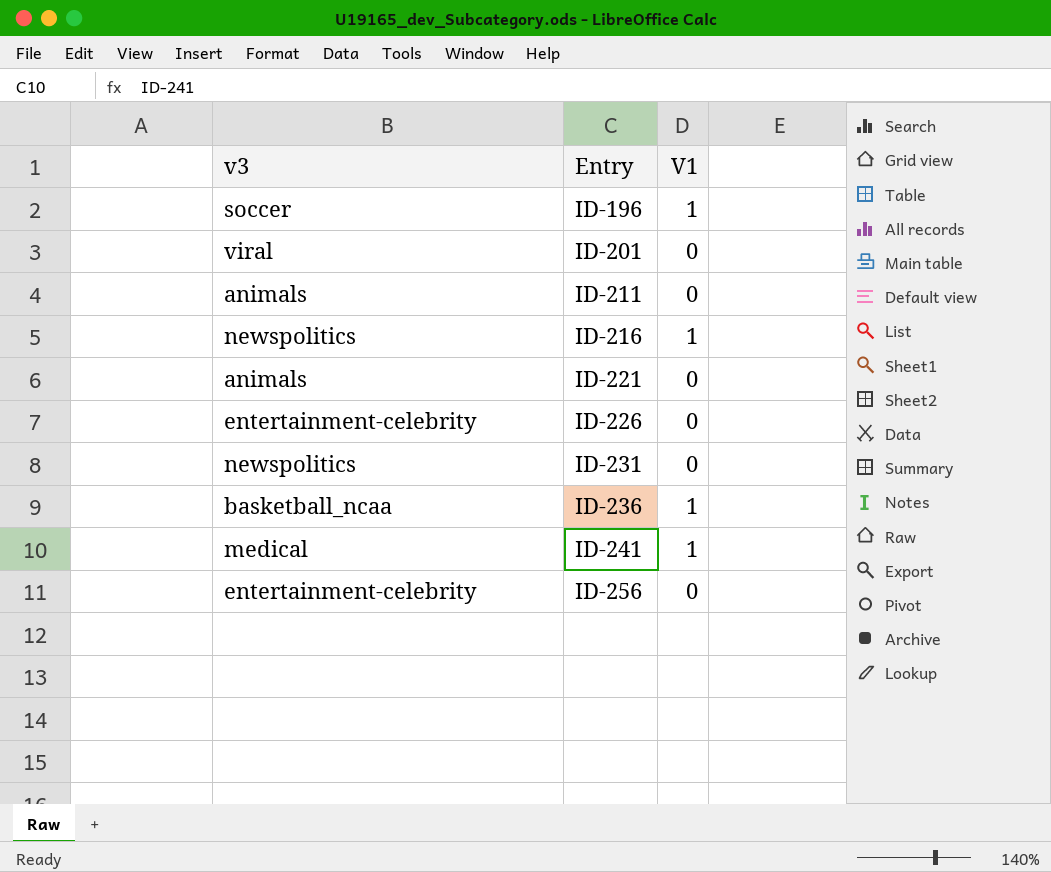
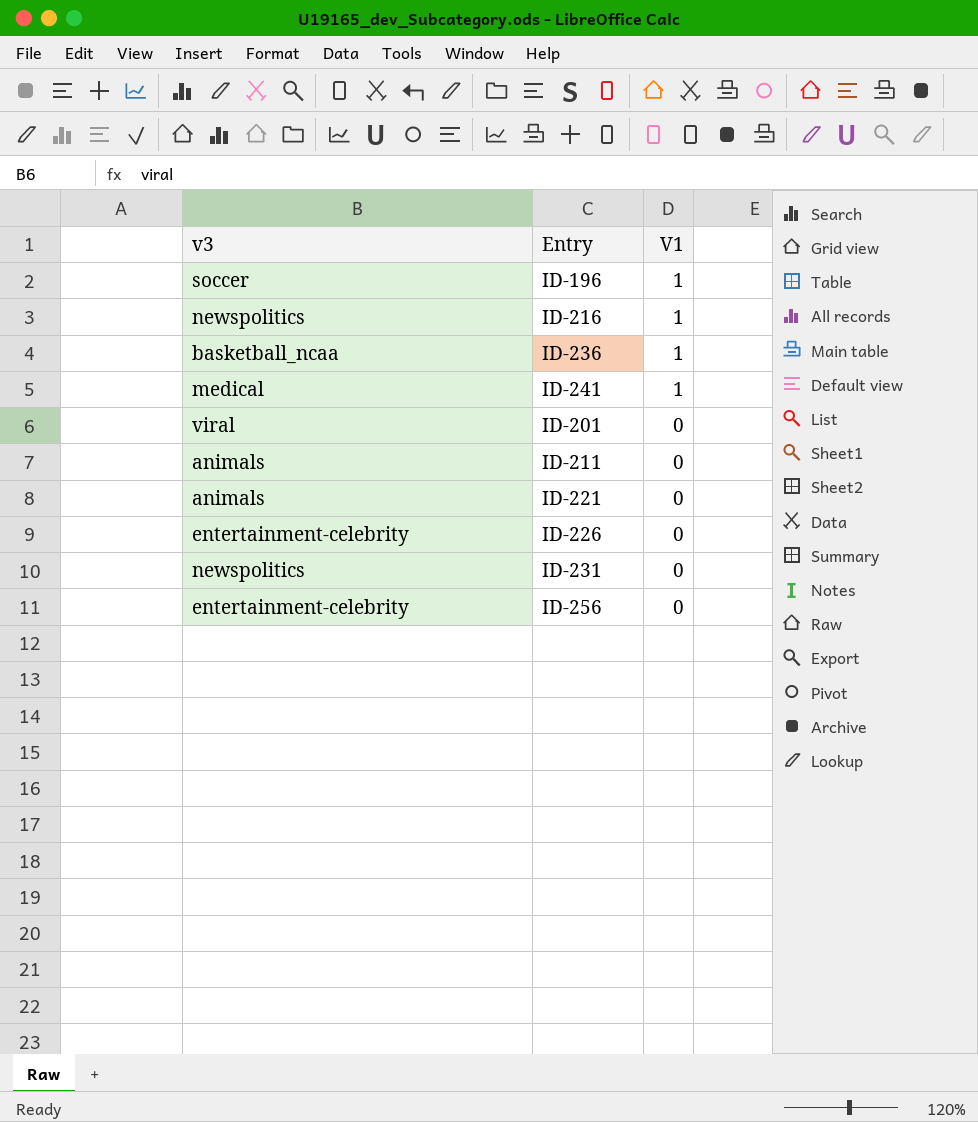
row order: Entry ascending -> V1 descending

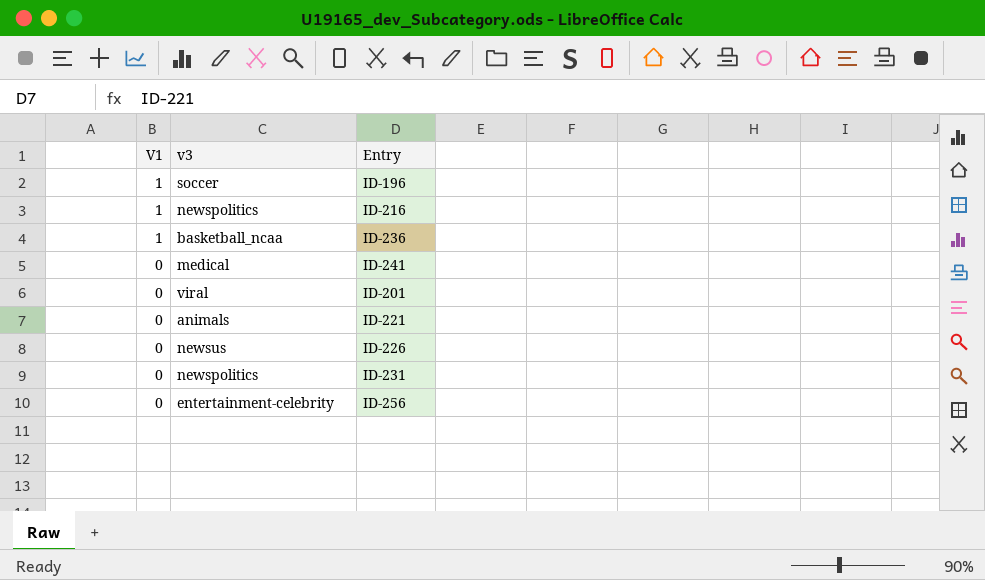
column V1 | position: 3 -> 1
row ID-211: animals | 0 -> none
ID-241 | V1: 1 -> 0
ID-226 | v3: entertainment-celebrity -> newsus

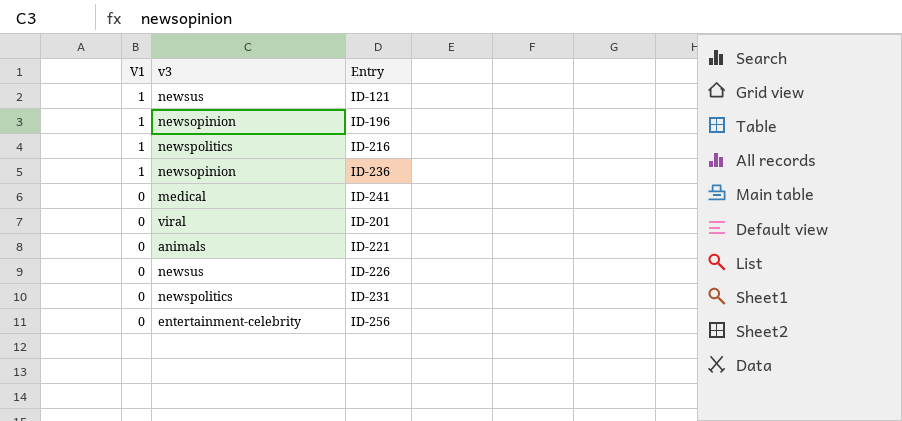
row ID-121: none -> 1 | newsus
ID-196 | v3: soccer -> newsopinion
ID-236 | v3: basketball_ncaa -> newsopinion

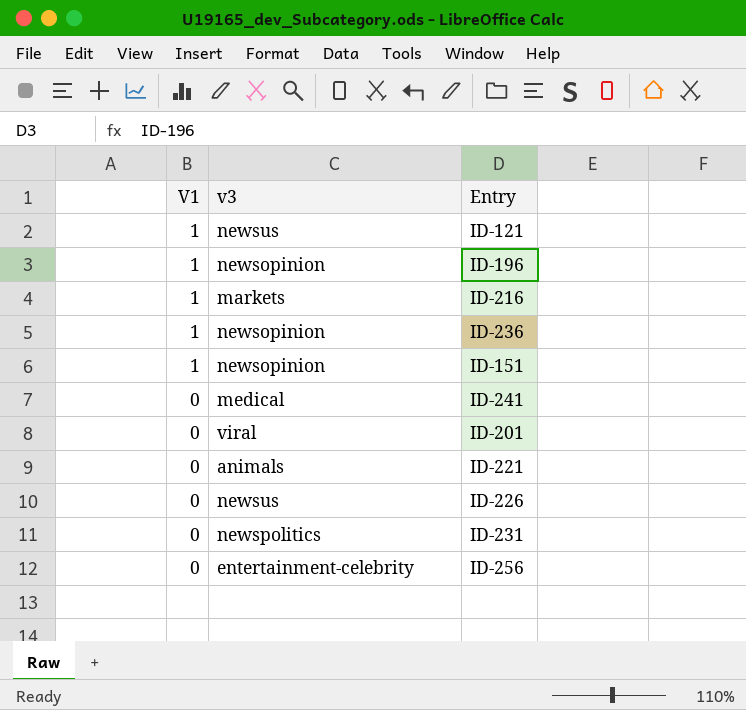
ID-216 | v3: newspolitics -> markets
row ID-151: none -> 1 | newsopinion

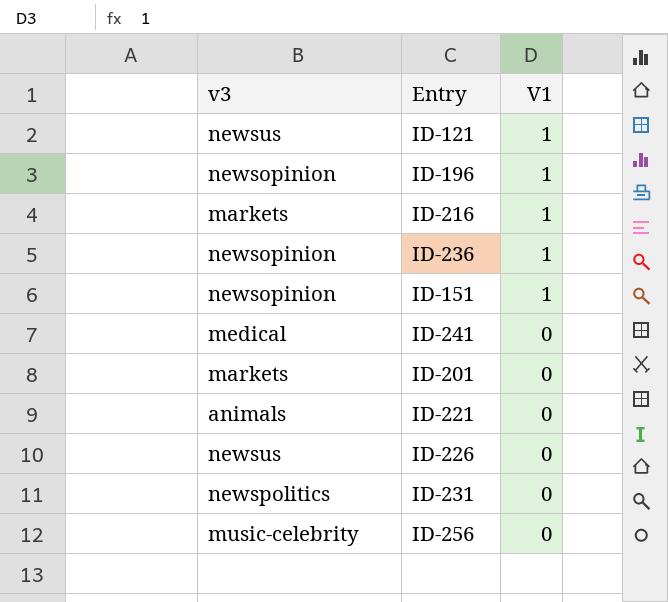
column V1 | position: 1 -> 3
ID-201 | v3: viral -> markets
ID-256 | v3: entertainment-celebrity -> music-celebrity

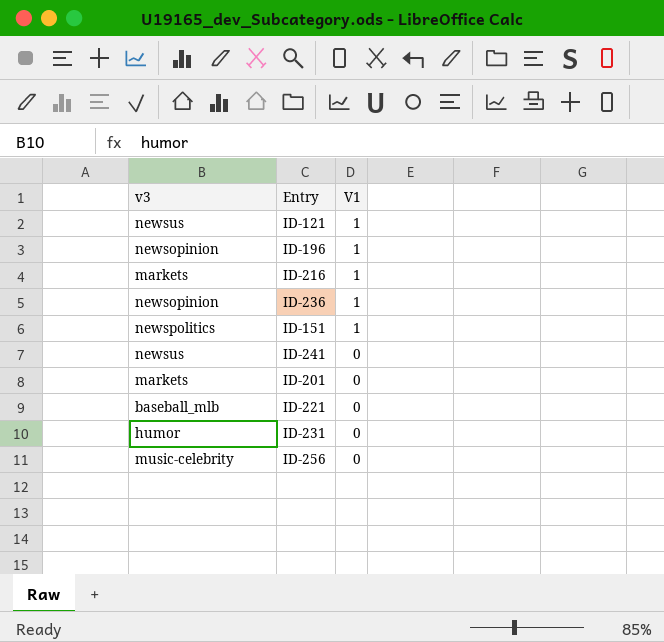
row ID-226: newsus | 0 -> none
ID-151 | v3: newsopinion -> newspolitics
ID-241 | v3: medical -> newsus
ID-221 | v3: animals -> baseball_mlb
ID-231 | v3: newspolitics -> humor

